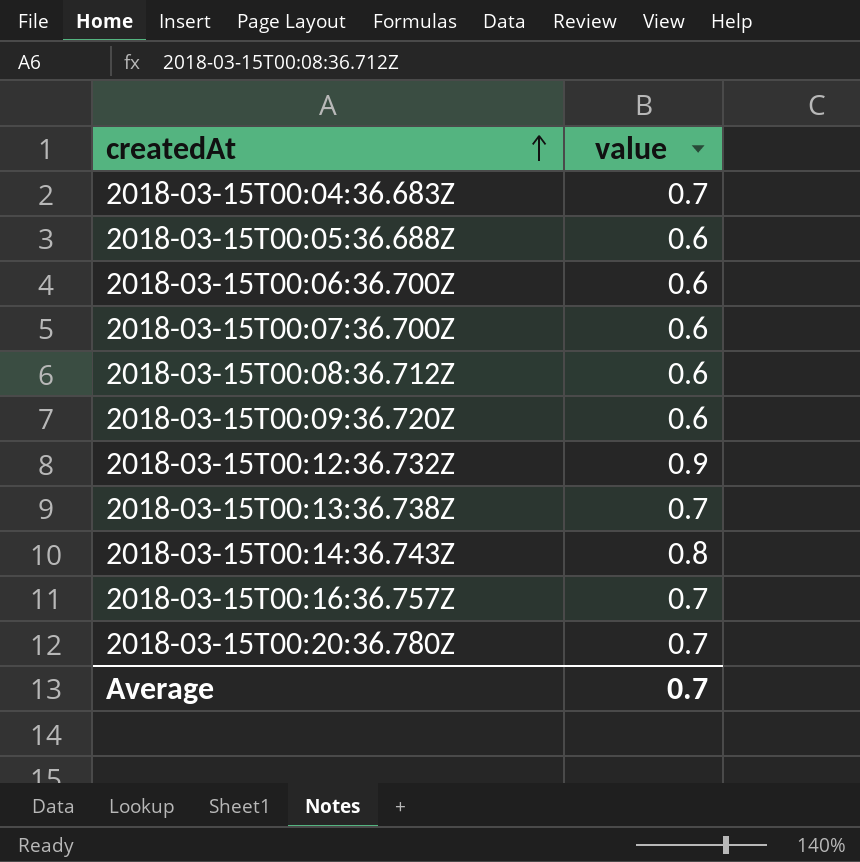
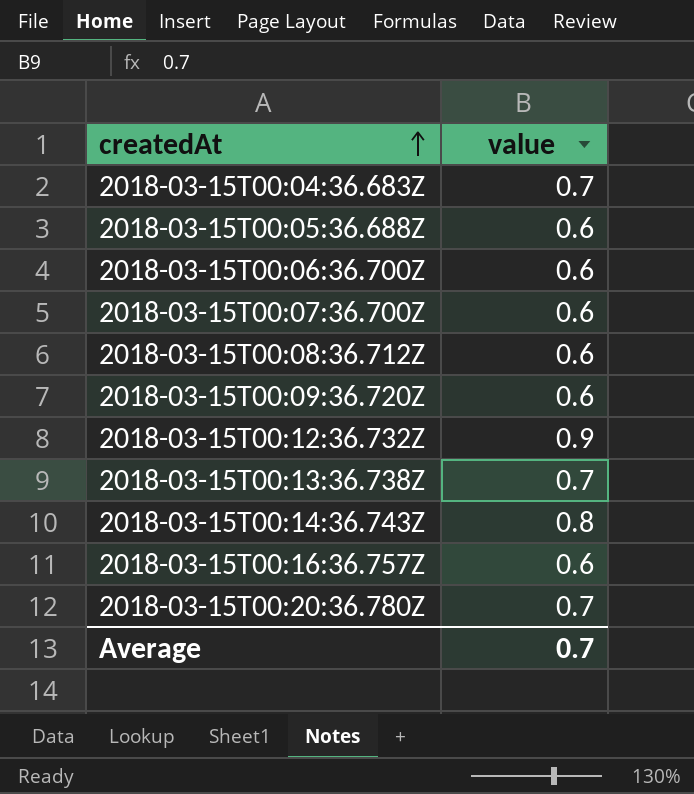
2018-03-15T00:16:36.757Z | value: 0.7 -> 0.6

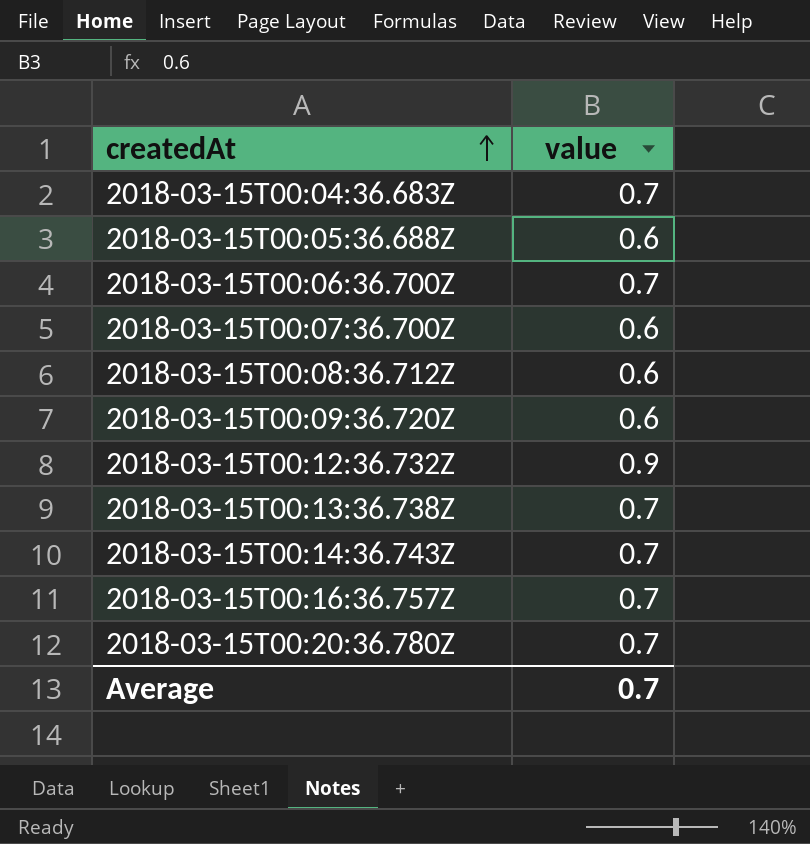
2018-03-15T00:06:36.700Z | value: 0.6 -> 0.7
2018-03-15T00:14:36.743Z | value: 0.8 -> 0.7
2018-03-15T00:16:36.757Z | value: 0.6 -> 0.7

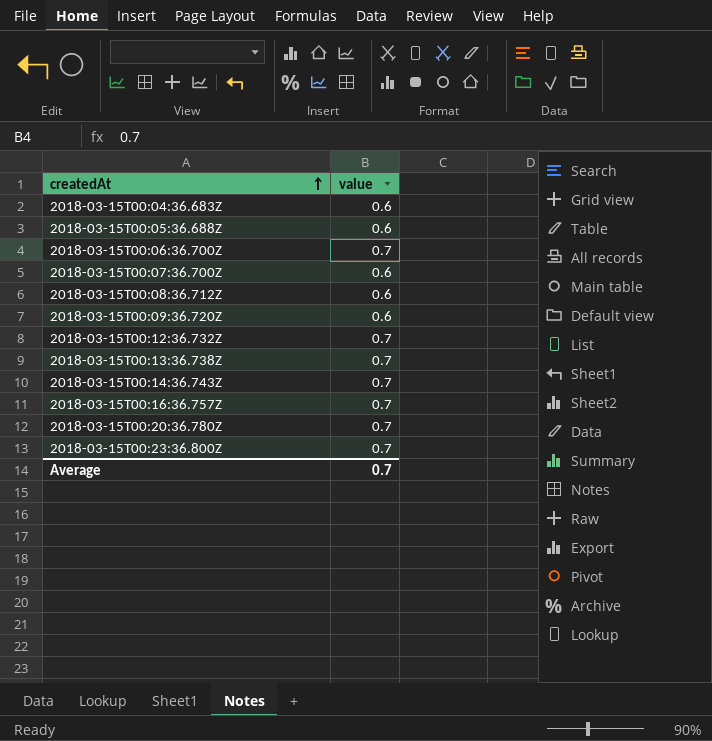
2018-03-15T00:04:36.683Z | value: 0.7 -> 0.6
2018-03-15T00:12:36.732Z | value: 0.9 -> 0.7
row 2018-03-15T00:23:36.800Z: none -> 0.7

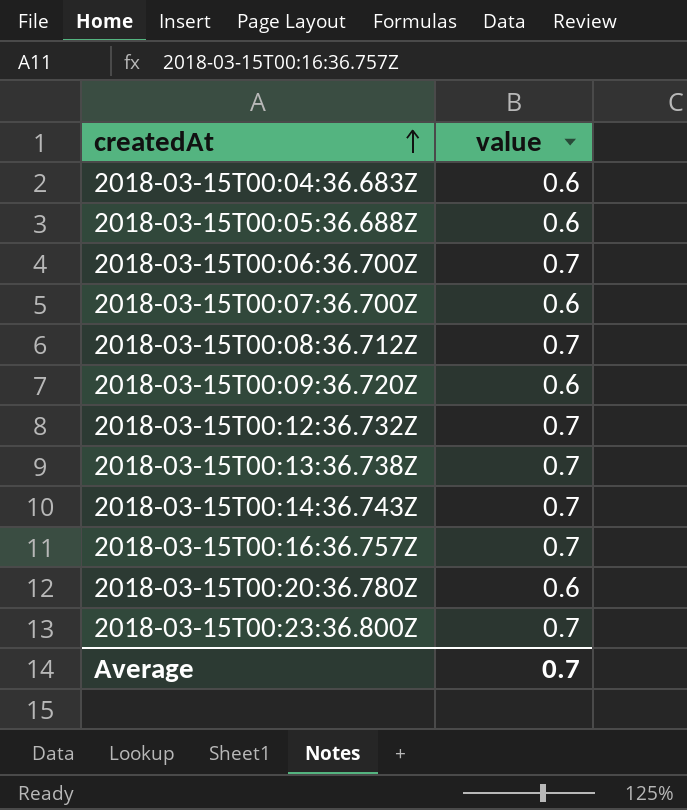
2018-03-15T00:08:36.712Z | value: 0.6 -> 0.7
2018-03-15T00:20:36.780Z | value: 0.7 -> 0.6

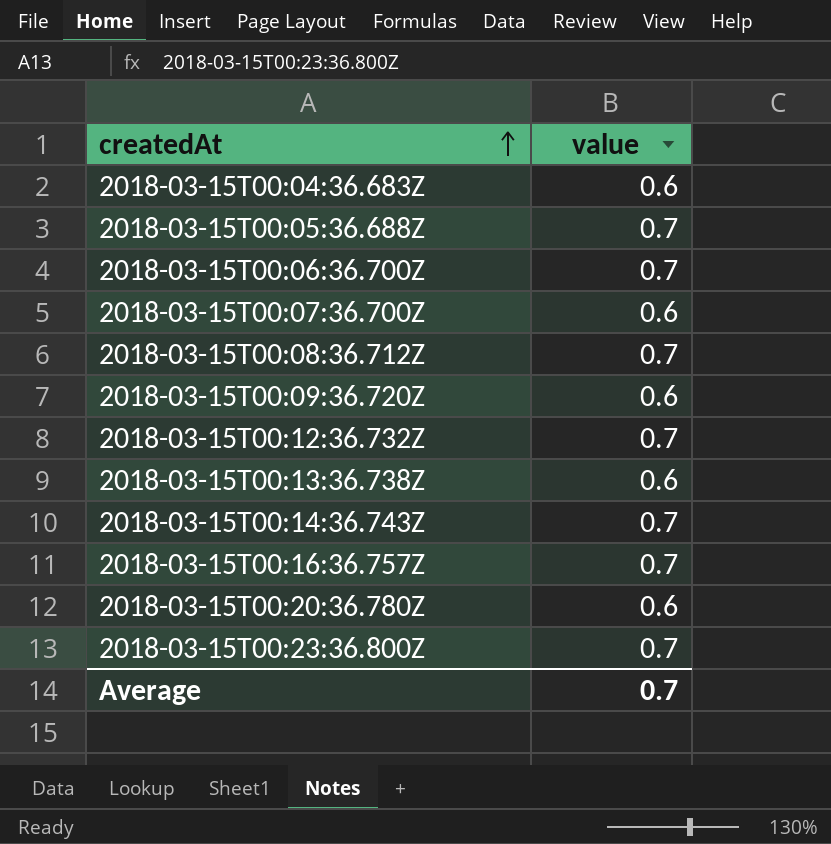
2018-03-15T00:05:36.688Z | value: 0.6 -> 0.7
2018-03-15T00:13:36.738Z | value: 0.7 -> 0.6

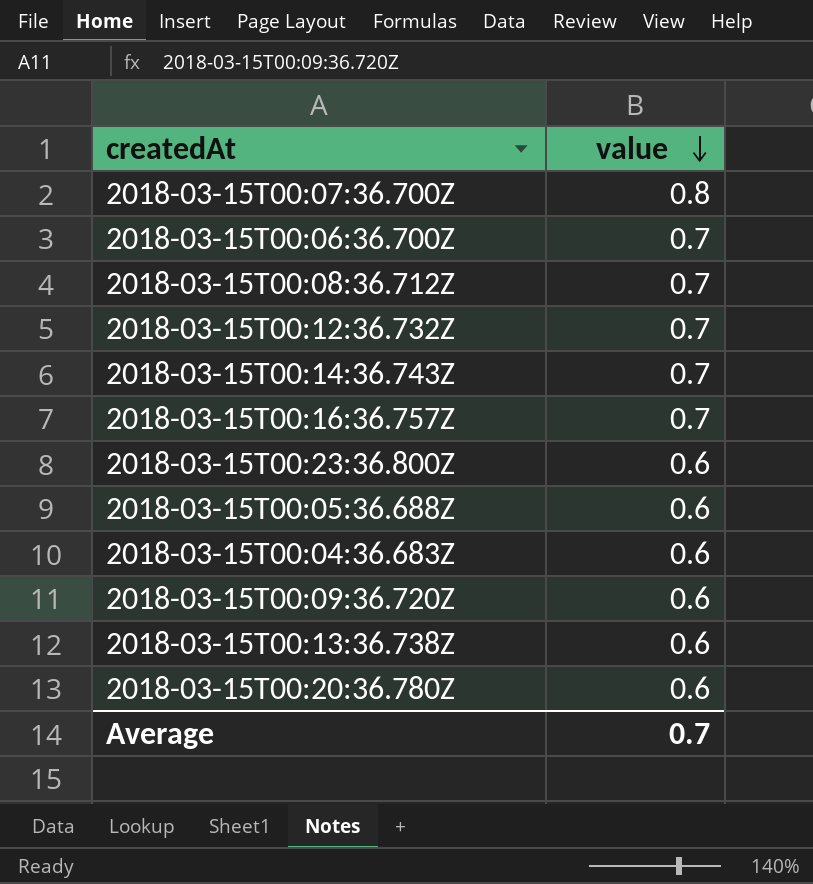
row order: createdAt ascending -> value descending
2018-03-15T00:07:36.700Z | value: 0.6 -> 0.8
2018-03-15T00:23:36.800Z | value: 0.7 -> 0.6
2018-03-15T00:05:36.688Z | value: 0.7 -> 0.6

